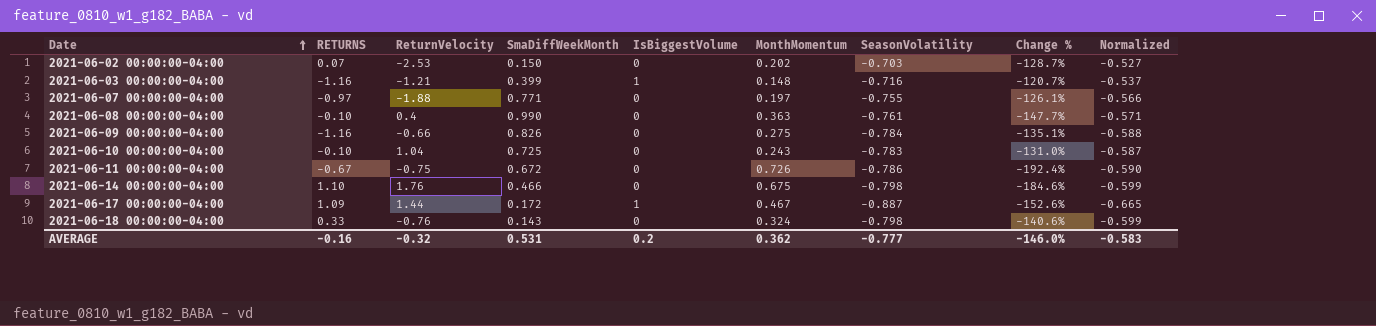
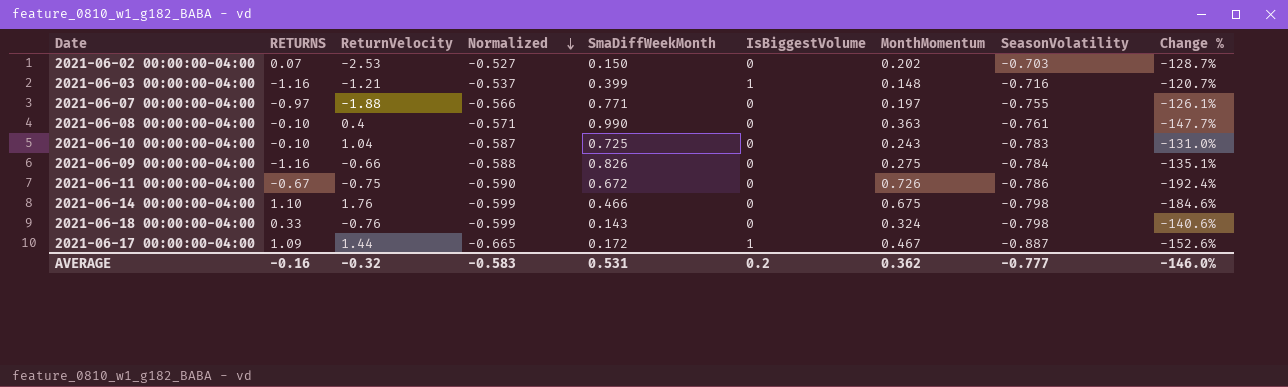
row order: Date ascending -> Normalized descending
column Normalized | position: 9 -> 4

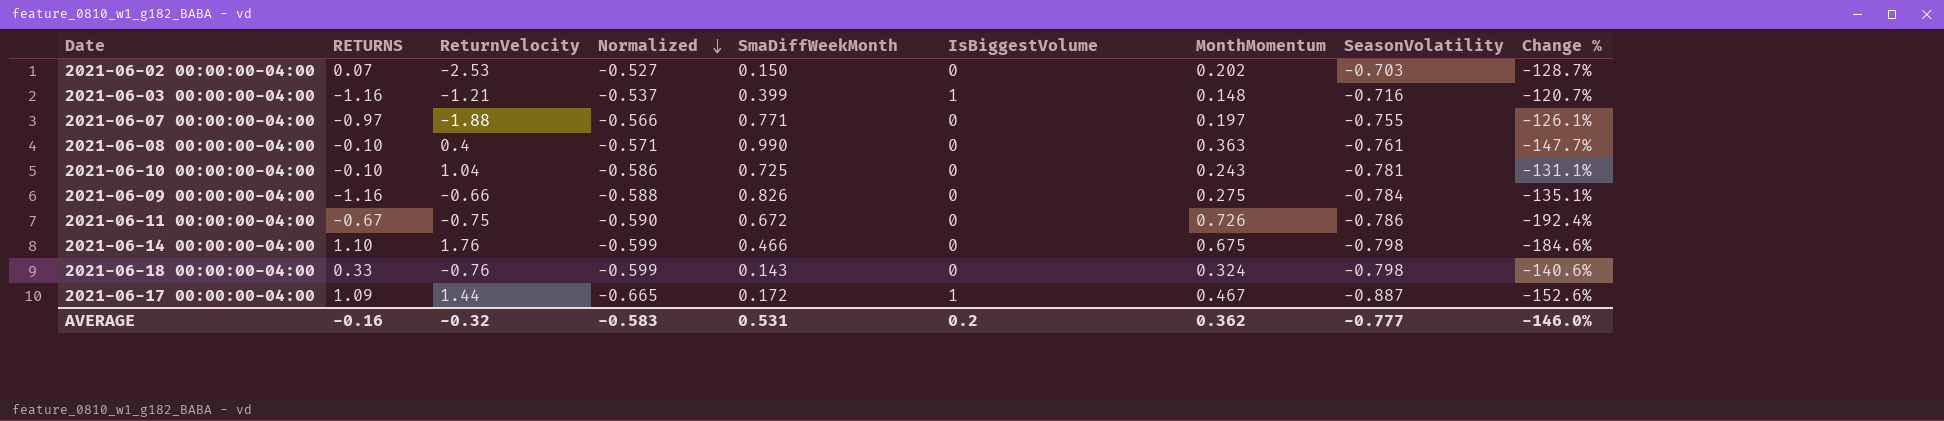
2021-06-10 00:00:00-04:00 | Normalized: -0.587 -> -0.586
2021-06-10 00:00:00-04:00 | SeasonVolatility: -0.783 -> -0.781
2021-06-10 00:00:00-04:00 | Change %: -131.0% -> -131.1%

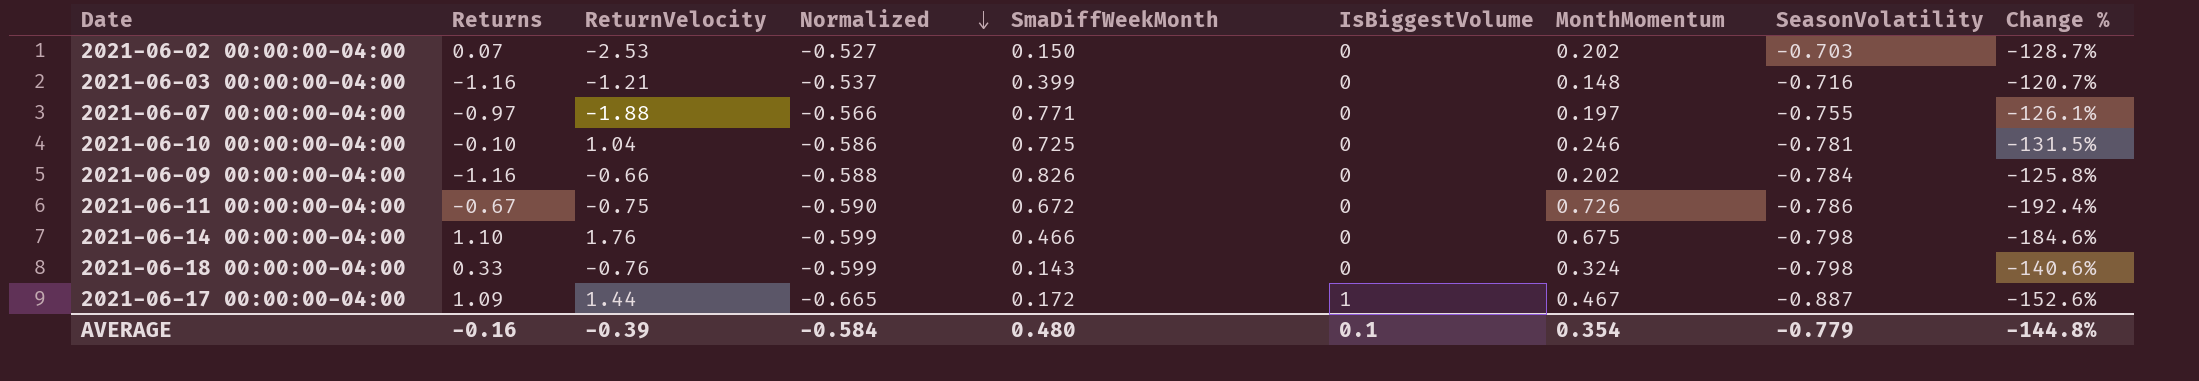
column name: RETURNS -> Returns
row 2021-06-08 00:00:00-04:00: -0.10 | 0.4 | -0.571 | 0.990 | 0 | 0.363 | -0.761 | -147.7% -> none
2021-06-03 00:00:00-04:00 | IsBiggestVolume: 1 -> 0
2021-06-10 00:00:00-04:00 | MonthMomentum: 0.243 -> 0.246
2021-06-10 00:00:00-04:00 | Change %: -131.1% -> -131.5%
2021-06-09 00:00:00-04:00 | MonthMomentum: 0.275 -> 0.202
2021-06-09 00:00:00-04:00 | Change %: -135.1% -> -125.8%
AVERAGE | ReturnVelocity: -0.32 -> -0.39
AVERAGE | Normalized: -0.583 -> -0.584
AVERAGE | SmaDiffWeekMonth: 0.531 -> 0.480
AVERAGE | IsBiggestVolume: 0.2 -> 0.1
AVERAGE | MonthMomentum: 0.362 -> 0.354
AVERAGE | SeasonVolatility: -0.777 -> -0.779
AVERAGE | Change %: -146.0% -> -144.8%

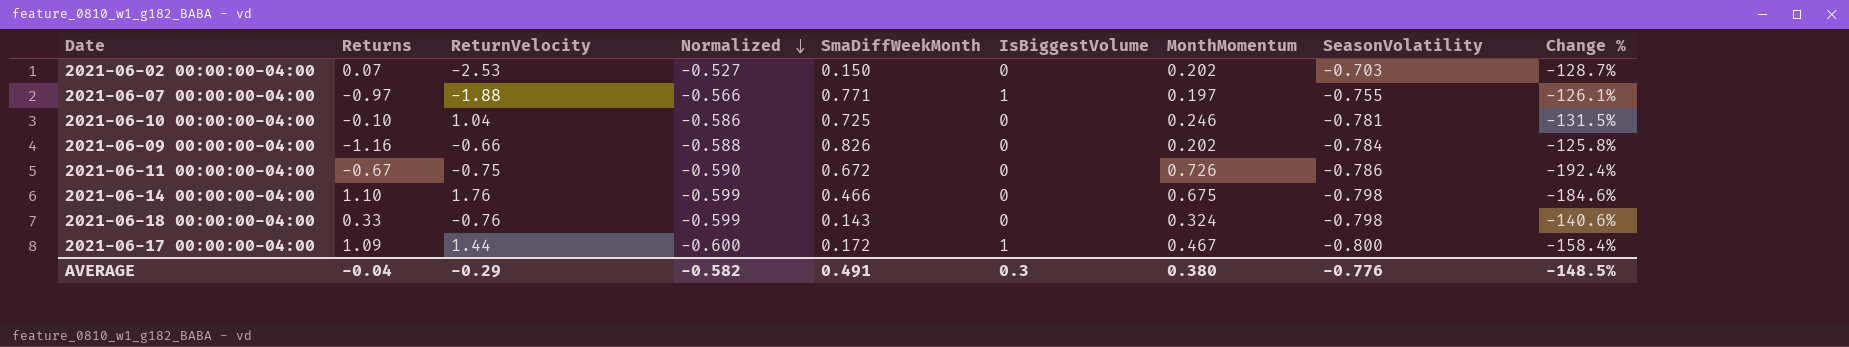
row 2021-06-03 00:00:00-04:00: -1.16 | -1.21 | -0.537 | 0.399 | 0 | 0.148 | -0.716 | -120.7% -> none
2021-06-07 00:00:00-04:00 | IsBiggestVolume: 0 -> 1
2021-06-17 00:00:00-04:00 | Normalized: -0.665 -> -0.600
2021-06-17 00:00:00-04:00 | SeasonVolatility: -0.887 -> -0.800
2021-06-17 00:00:00-04:00 | Change %: -152.6% -> -158.4%
AVERAGE | Returns: -0.16 -> -0.04
AVERAGE | ReturnVelocity: -0.39 -> -0.29
AVERAGE | Normalized: -0.584 -> -0.582
AVERAGE | SmaDiffWeekMonth: 0.480 -> 0.491
AVERAGE | IsBiggestVolume: 0.1 -> 0.3
AVERAGE | MonthMomentum: 0.354 -> 0.380
AVERAGE | SeasonVolatility: -0.779 -> -0.776
AVERAGE | Change %: -144.8% -> -148.5%

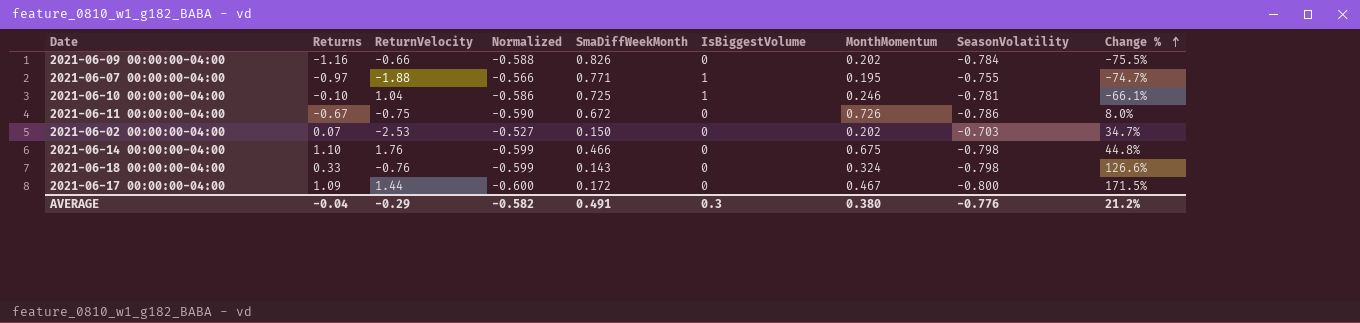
row order: Normalized descending -> Change % ascending
column Change % | formula: ([MonthMomentum] - [SeasonVolatility]) / [SeasonVolatility] -> ([MonthMomentum] - [SmaDiffWeekMonth]) / [SmaDiffWeekMonth]
2021-06-07 00:00:00-04:00 | MonthMomentum: 0.197 -> 0.195
2021-06-10 00:00:00-04:00 | IsBiggestVolume: 0 -> 1
2021-06-17 00:00:00-04:00 | IsBiggestVolume: 1 -> 0
AVERAGE | Change %: -148.5% -> 21.2%

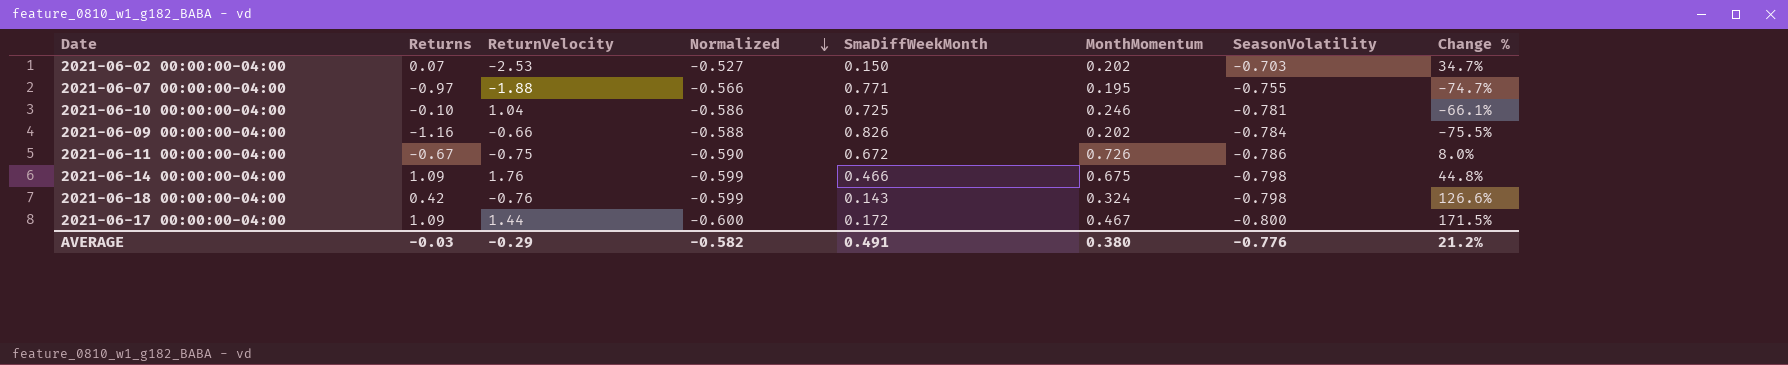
row order: Change % ascending -> Normalized descending
column IsBiggestVolume | position: 6 -> none
2021-06-14 00:00:00-04:00 | Returns: 1.10 -> 1.09
2021-06-18 00:00:00-04:00 | Returns: 0.33 -> 0.42
AVERAGE | Returns: -0.04 -> -0.03

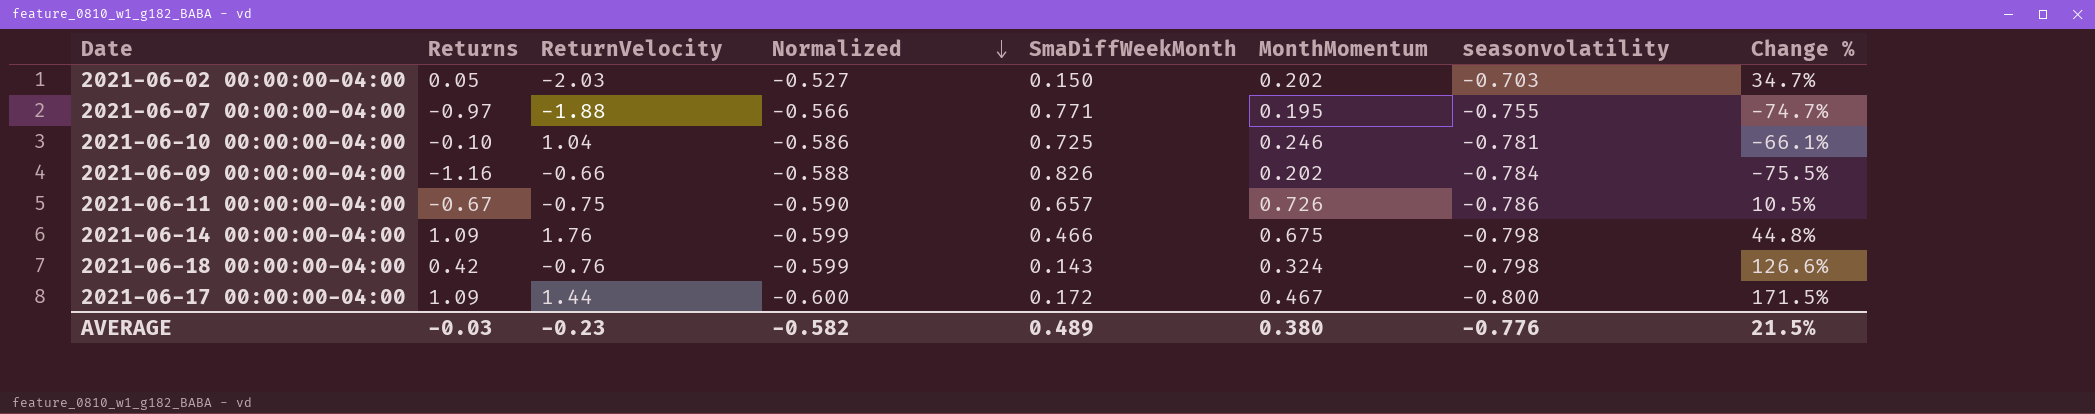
column name: SeasonVolatility -> seasonvolatility
2021-06-02 00:00:00-04:00 | Returns: 0.07 -> 0.05
2021-06-02 00:00:00-04:00 | ReturnVelocity: -2.53 -> -2.03
2021-06-11 00:00:00-04:00 | SmaDiffWeekMonth: 0.672 -> 0.657
2021-06-11 00:00:00-04:00 | Change %: 8.0% -> 10.5%
AVERAGE | ReturnVelocity: -0.29 -> -0.23
AVERAGE | SmaDiffWeekMonth: 0.491 -> 0.489
AVERAGE | Change %: 21.2% -> 21.5%

